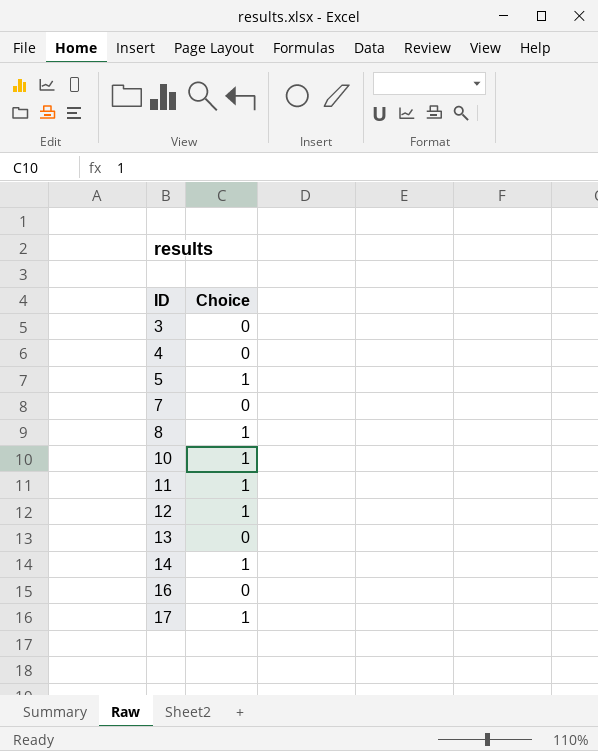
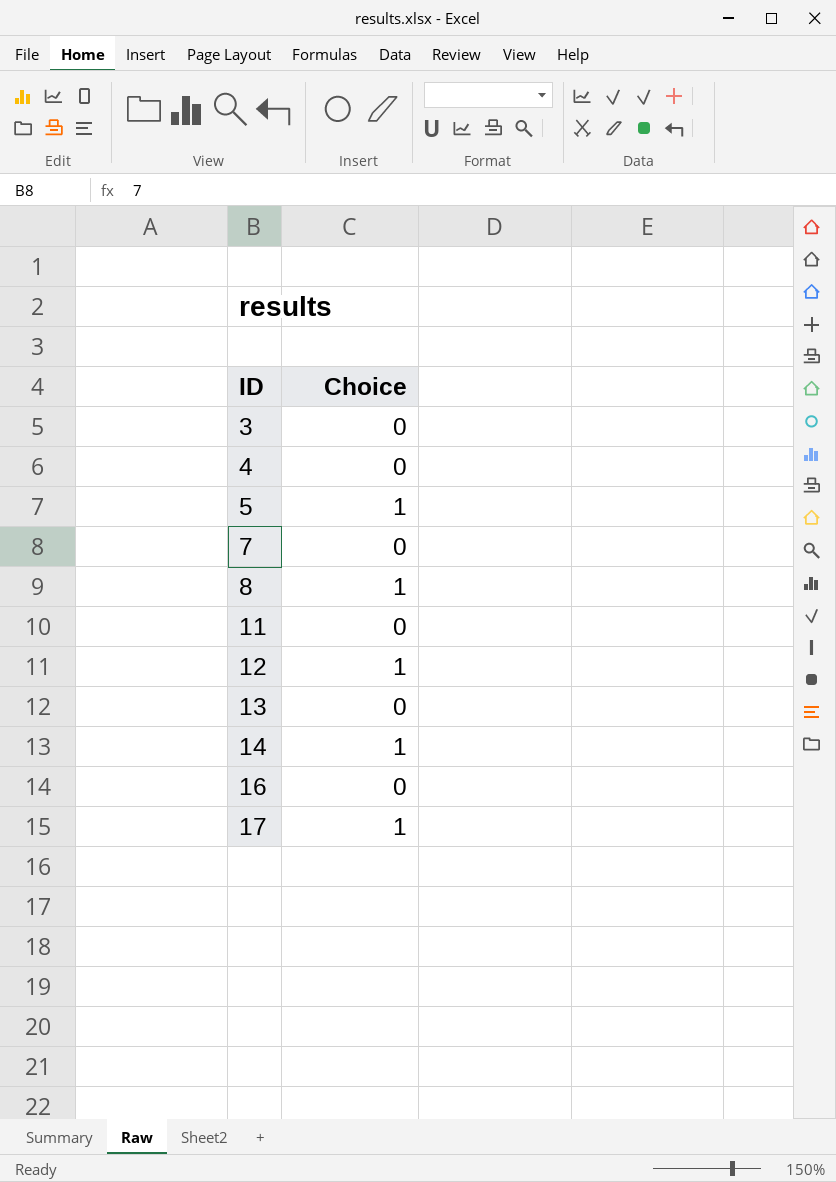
row 10: 1 -> none
11 | Choice: 1 -> 0

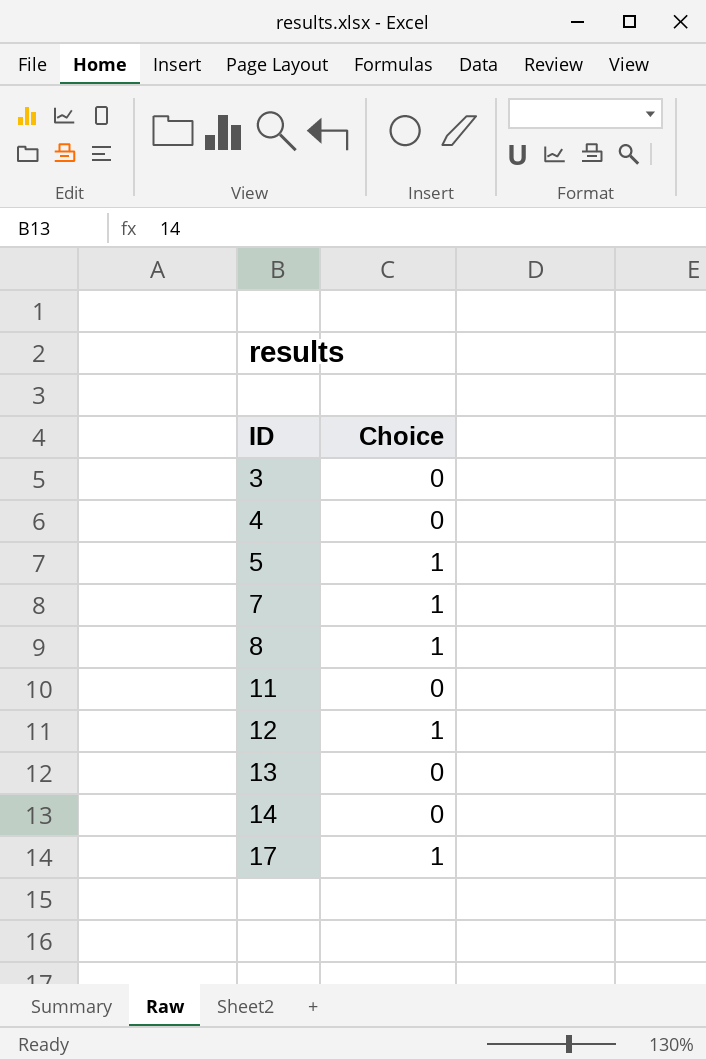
row 16: 0 -> none
7 | Choice: 0 -> 1
14 | Choice: 1 -> 0

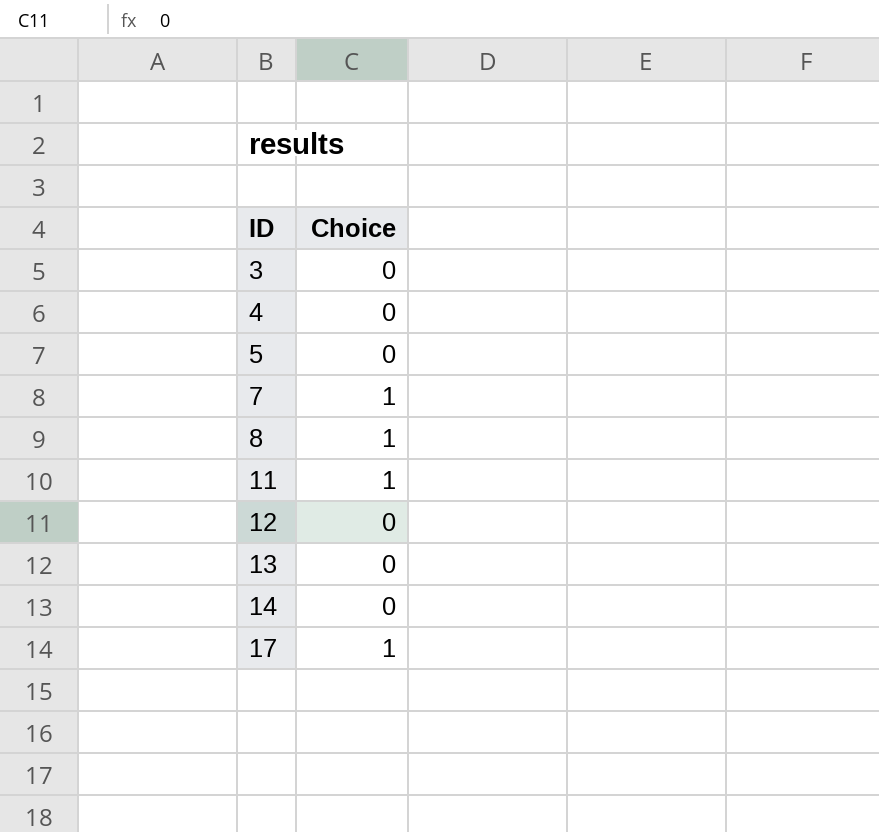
5 | Choice: 1 -> 0
11 | Choice: 0 -> 1
12 | Choice: 1 -> 0

